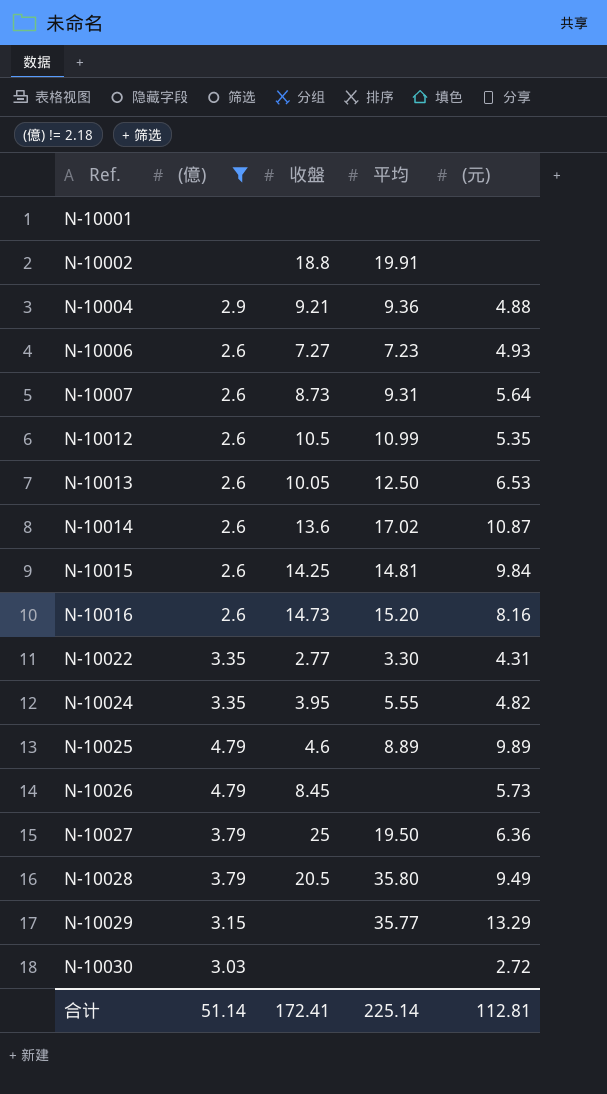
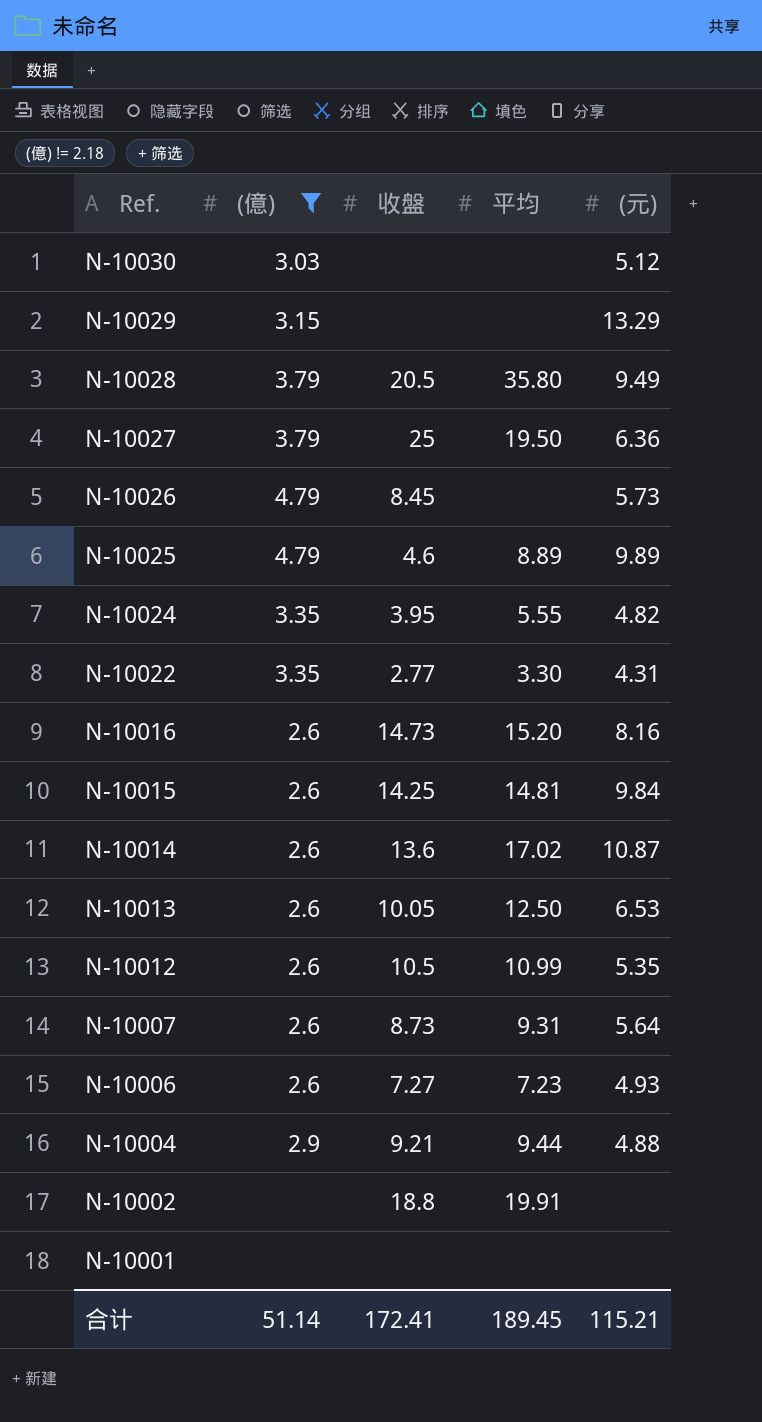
row order: Ref. ascending -> Ref. descending
N-10030 | (元): 2.72 -> 5.12
N-10029 | 平均: 35.77 -> none
N-10004 | 平均: 9.36 -> 9.44
合计 | 平均: 225.14 -> 189.45
合计 | (元): 112.81 -> 115.21

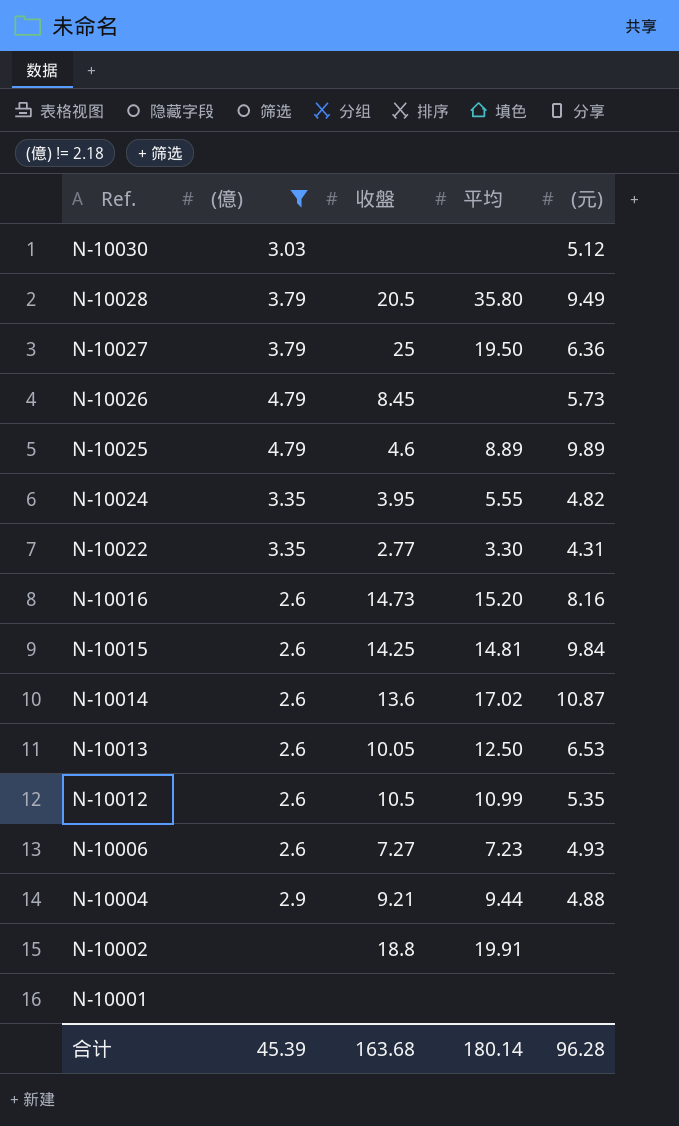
row N-10029: 3.15 | none | none | 13.29 -> none
row N-10007: 2.6 | 8.73 | 9.31 | 5.64 -> none
合计 | (億): 51.14 -> 45.39
合计 | 收盤: 172.41 -> 163.68
合计 | 平均: 189.45 -> 180.14
合计 | (元): 115.21 -> 96.28

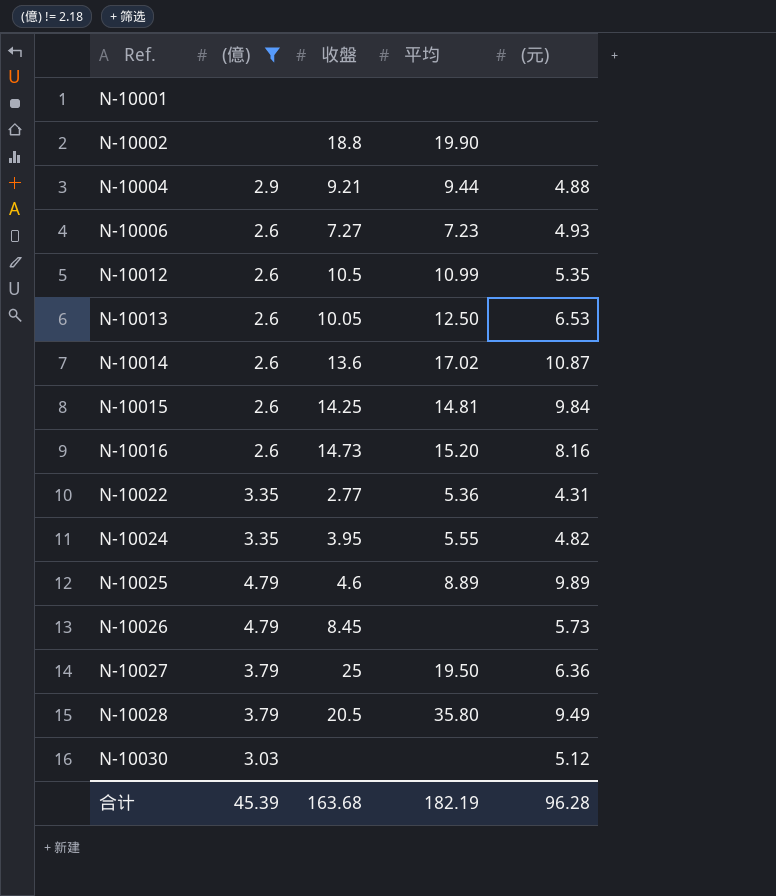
row order: Ref. descending -> Ref. ascending
N-10002 | 平均: 19.91 -> 19.90
N-10022 | 平均: 3.30 -> 5.36
合计 | 平均: 180.14 -> 182.19

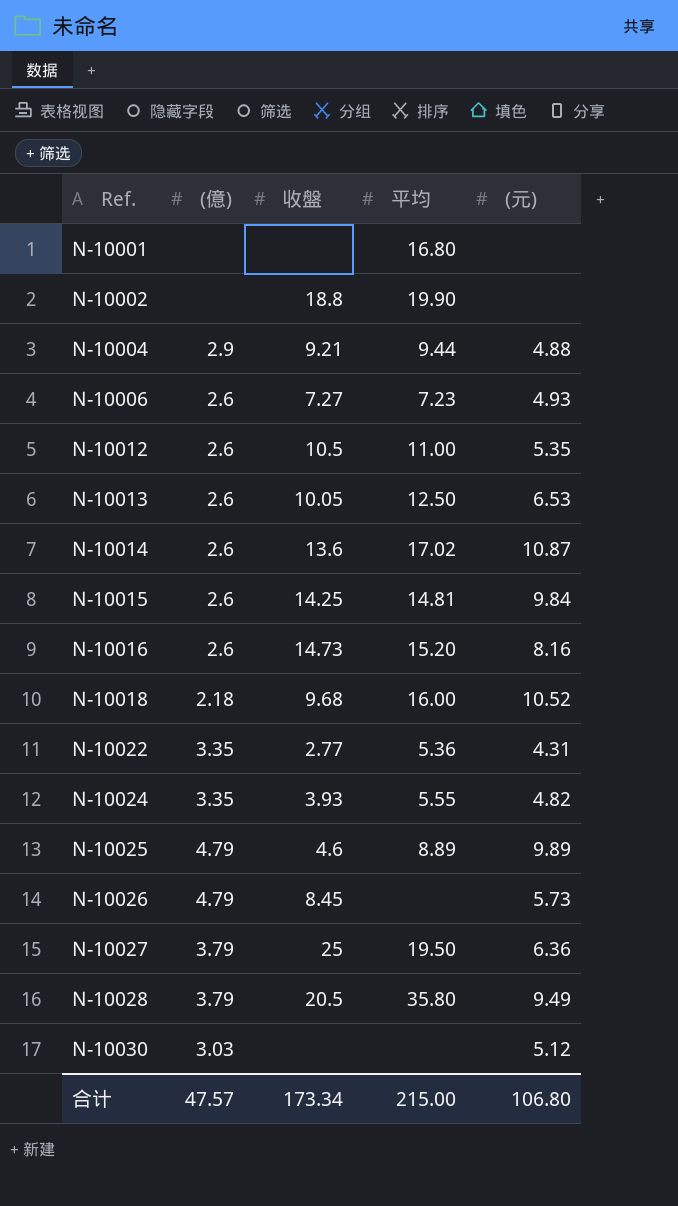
filter: (億) != 2.18 -> none
N-10001 | 平均: none -> 16.80
N-10012 | 平均: 10.99 -> 11.00
N-10024 | 收盤: 3.95 -> 3.93
合计 | (億): 45.39 -> 47.57
合计 | 收盤: 163.68 -> 173.34
合计 | 平均: 182.19 -> 215.00
合计 | (元): 96.28 -> 106.80

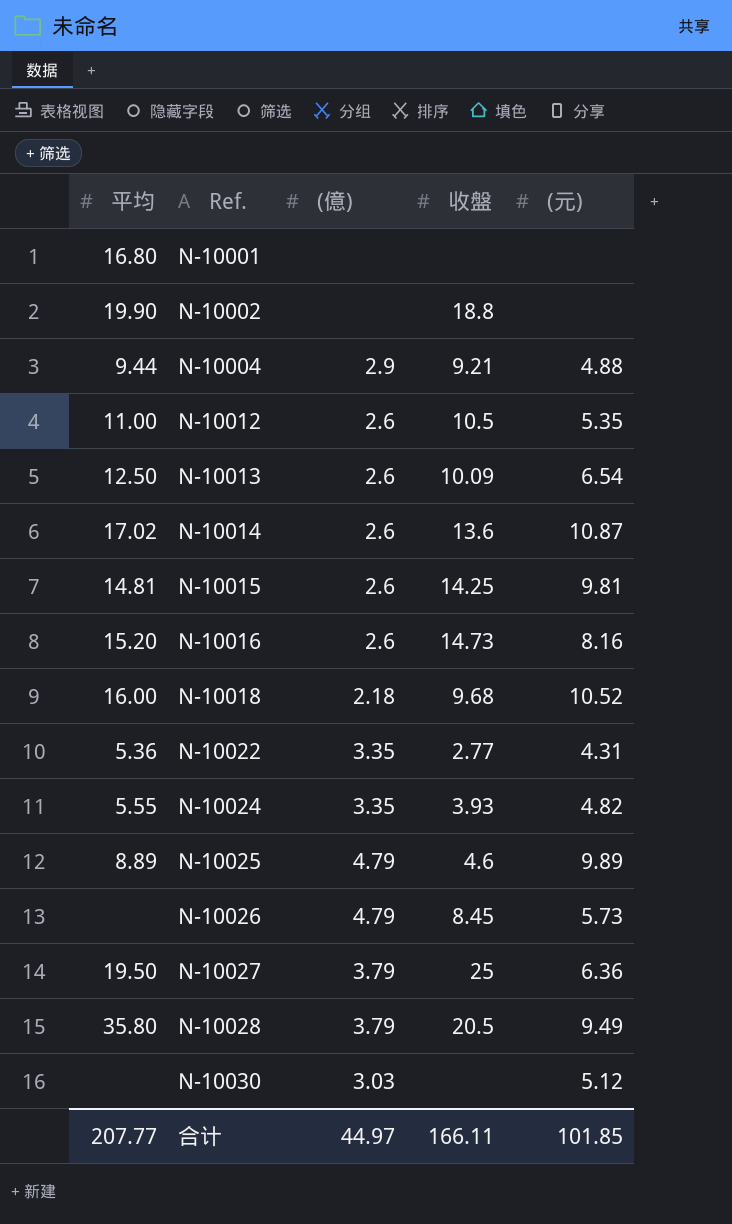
column 平均 | position: 4 -> 1
row N-10006: 2.6 | 7.27 | 7.23 | 4.93 -> none
N-10013 | 收盤: 10.05 -> 10.09
N-10013 | (元): 6.53 -> 6.54
N-10015 | (元): 9.84 -> 9.81
合计 | 平均: 215.00 -> 207.77
合计 | (億): 47.57 -> 44.97
合计 | 收盤: 173.34 -> 166.11
合计 | (元): 106.80 -> 101.85

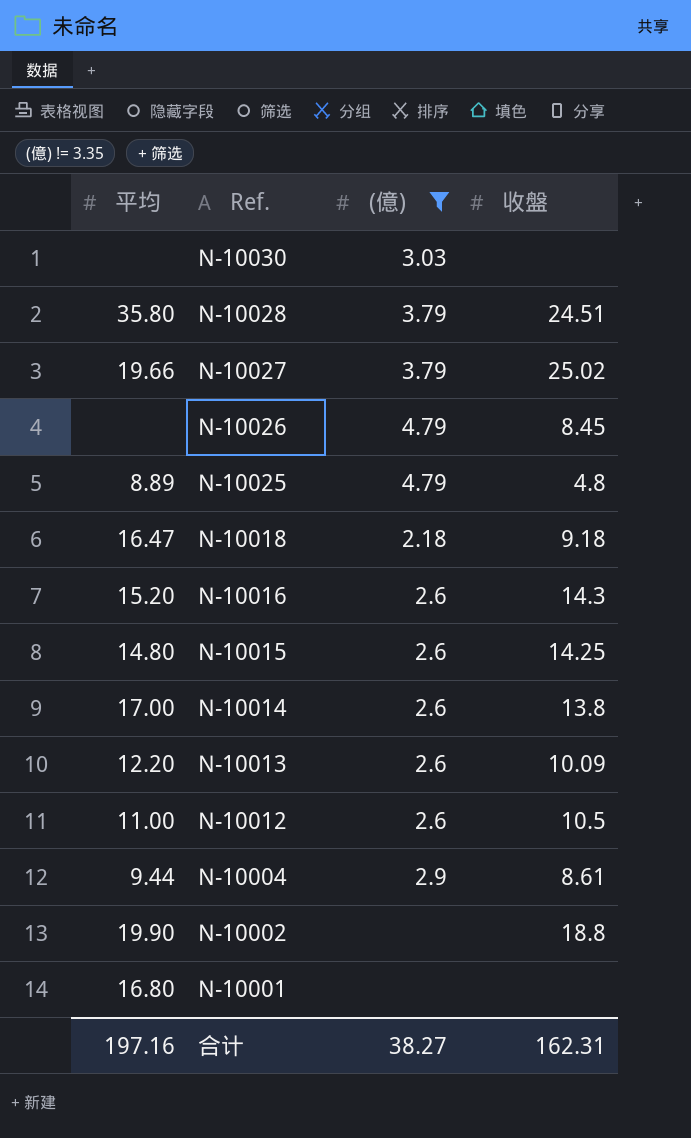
filter: none -> (億) != 3.35
row order: Ref. ascending -> Ref. descending
column (元) | position: 5 -> none
N-10028 | 收盤: 20.5 -> 24.51
N-10027 | 平均: 19.50 -> 19.66
N-10027 | 收盤: 25 -> 25.02
N-10025 | 收盤: 4.6 -> 4.8
N-10018 | 平均: 16.00 -> 16.47
N-10018 | 收盤: 9.68 -> 9.18
N-10016 | 收盤: 14.73 -> 14.3
N-10015 | 平均: 14.81 -> 14.80
N-10014 | 平均: 17.02 -> 17.00
N-10014 | 收盤: 13.6 -> 13.8
N-10013 | 平均: 12.50 -> 12.20
N-10004 | 收盤: 9.21 -> 8.61
合计 | 平均: 207.77 -> 197.16
合计 | (億): 44.97 -> 38.27
合计 | 收盤: 166.11 -> 162.31

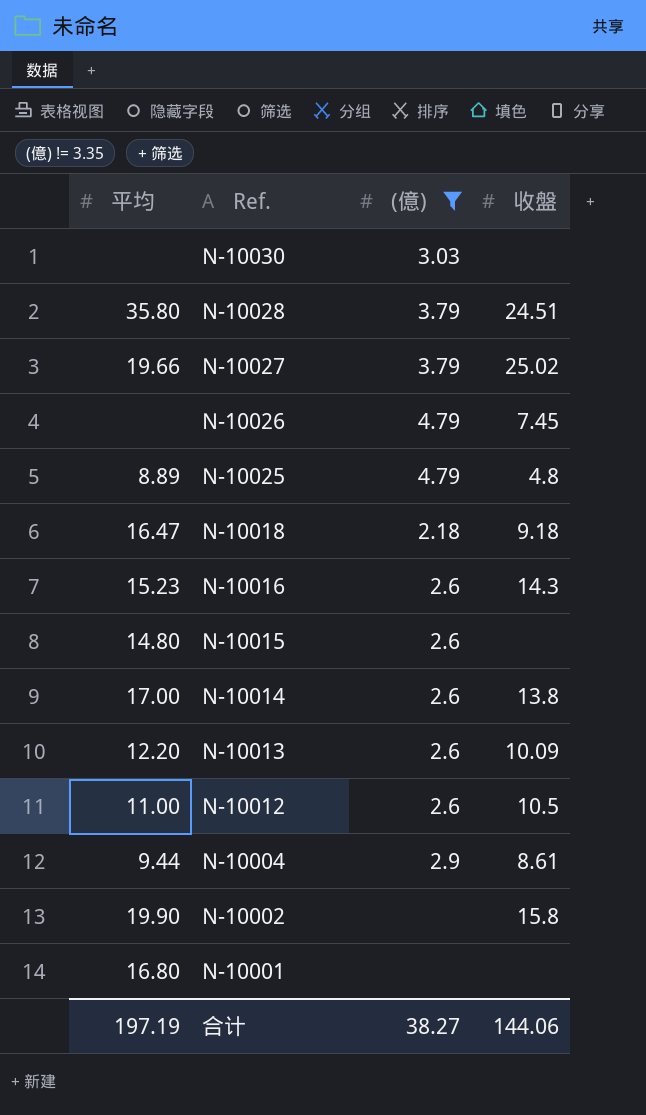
N-10026 | 收盤: 8.45 -> 7.45
N-10016 | 平均: 15.20 -> 15.23
N-10015 | 收盤: 14.25 -> none
N-10002 | 收盤: 18.8 -> 15.8
合计 | 平均: 197.16 -> 197.19
合计 | 收盤: 162.31 -> 144.06

